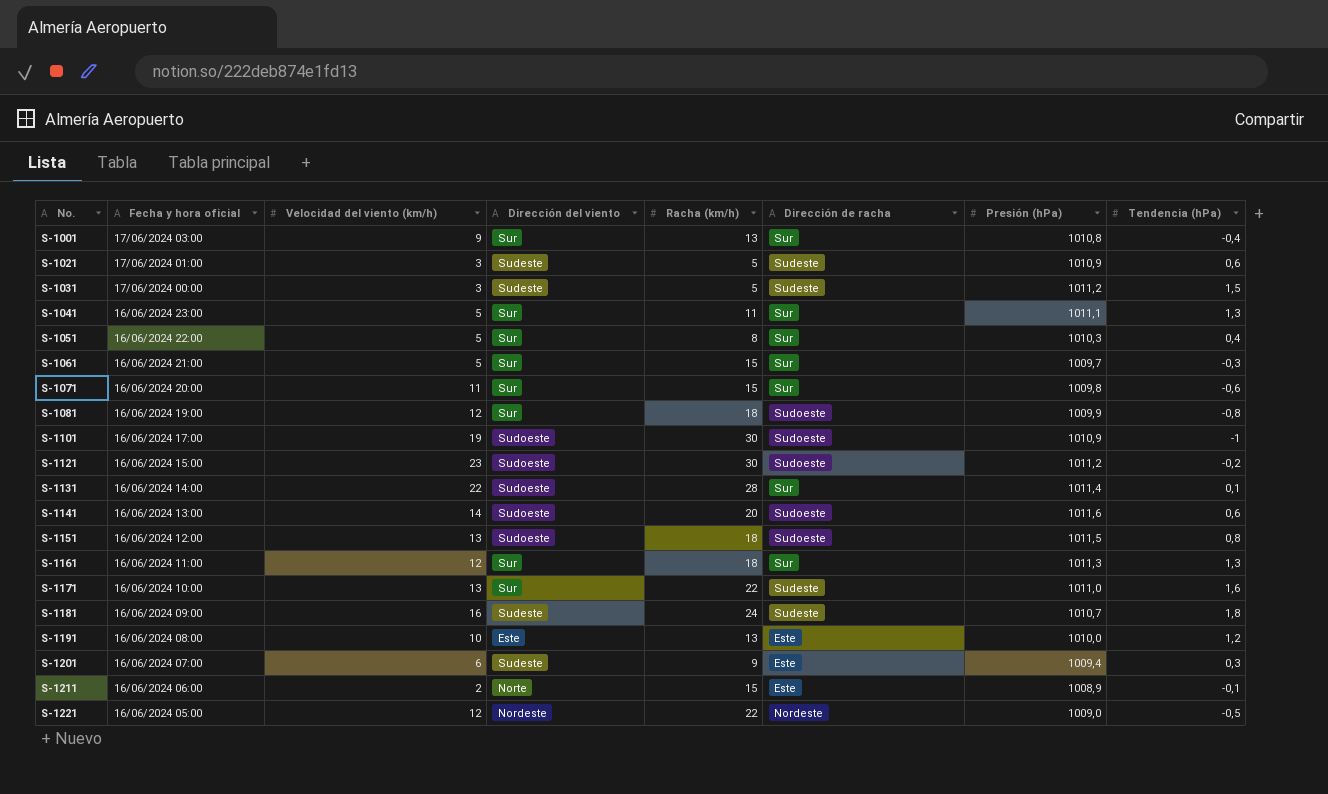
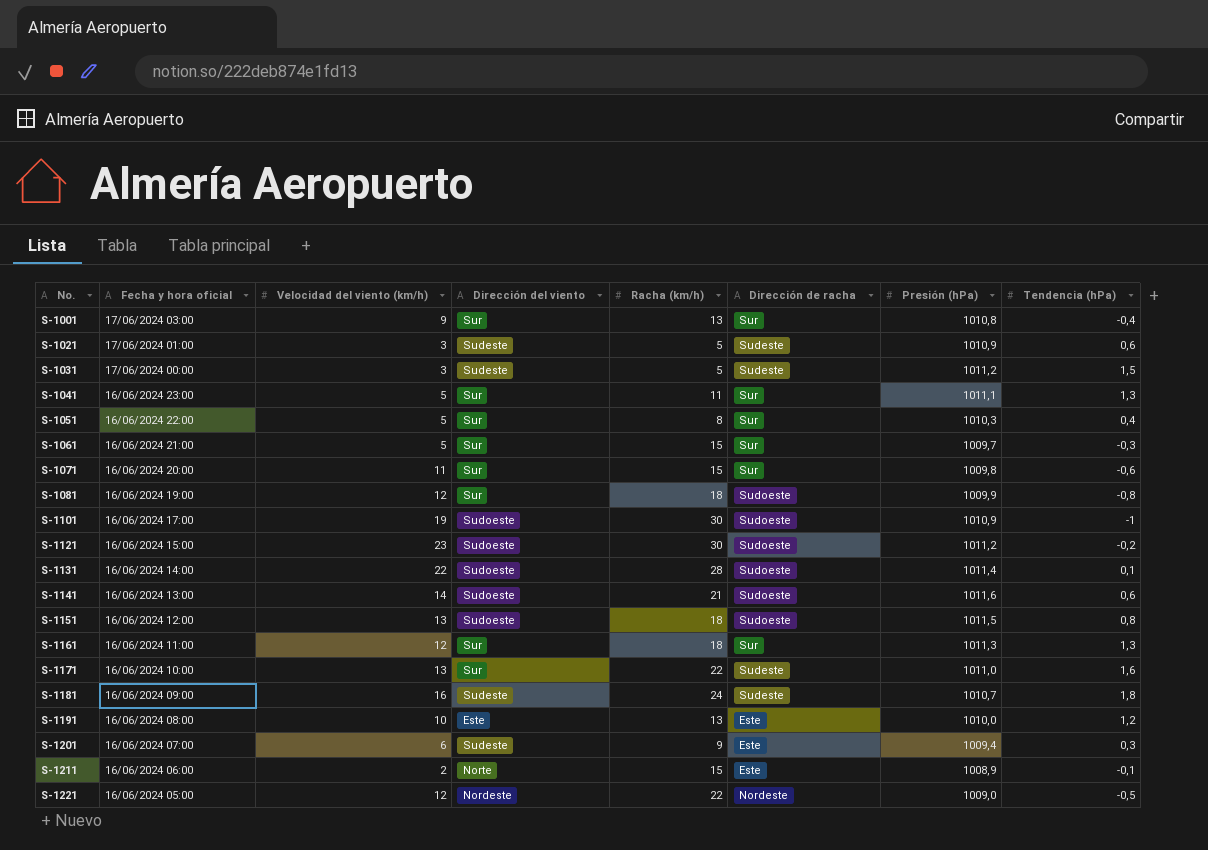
S-1131 | Dirección de racha: Sur -> Sudoeste
S-1141 | Racha (km/h): 20 -> 21

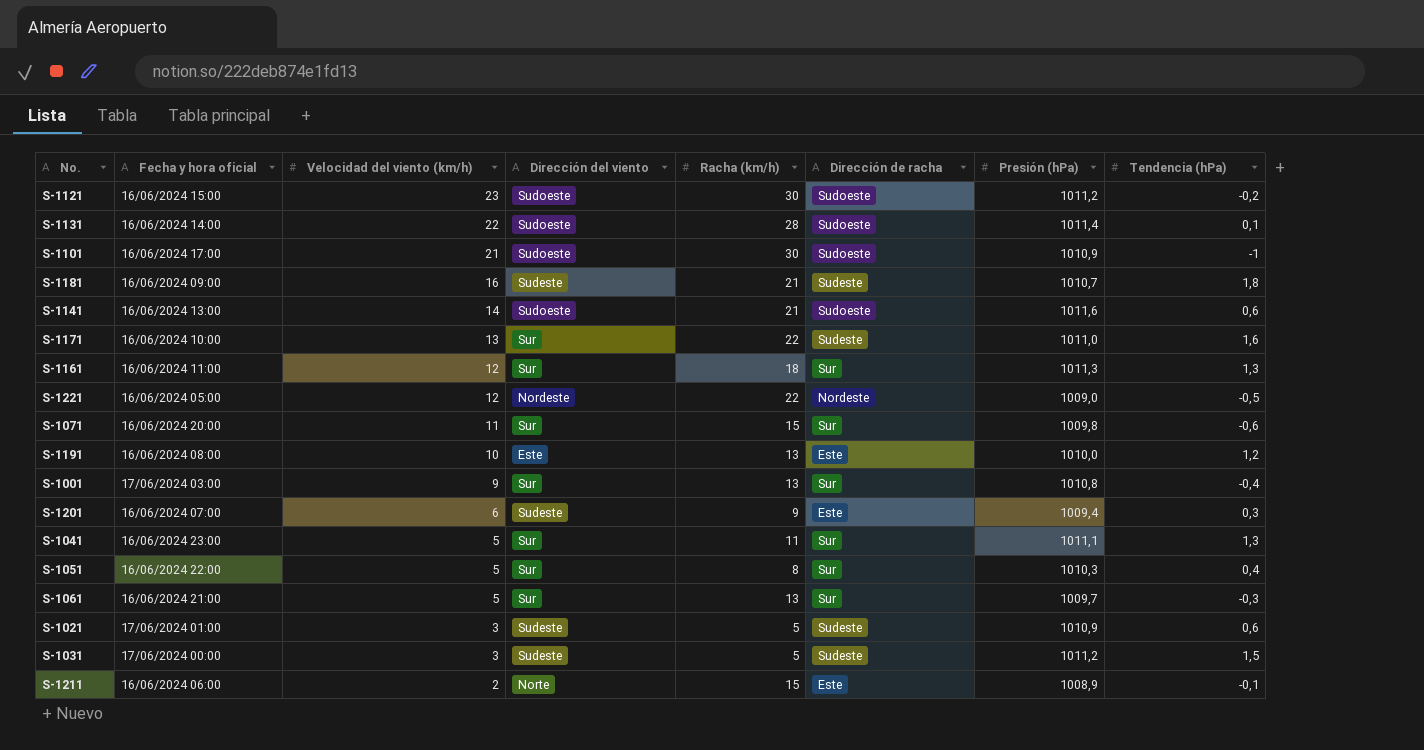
row order: No. ascending -> Velocidad del viento (km/h) descending
row S-1081: 16/06/2024 19:00 | 12 | Sur | 18 | Sudoeste | 1009,9 | -0,8 -> none
row S-1151: 16/06/2024 12:00 | 13 | Sudoeste | 18 | Sudoeste | 1011,5 | 0,8 -> none
S-1101 | Velocidad del viento (km/h): 19 -> 21
S-1181 | Racha (km/h): 24 -> 21
S-1061 | Racha (km/h): 15 -> 13

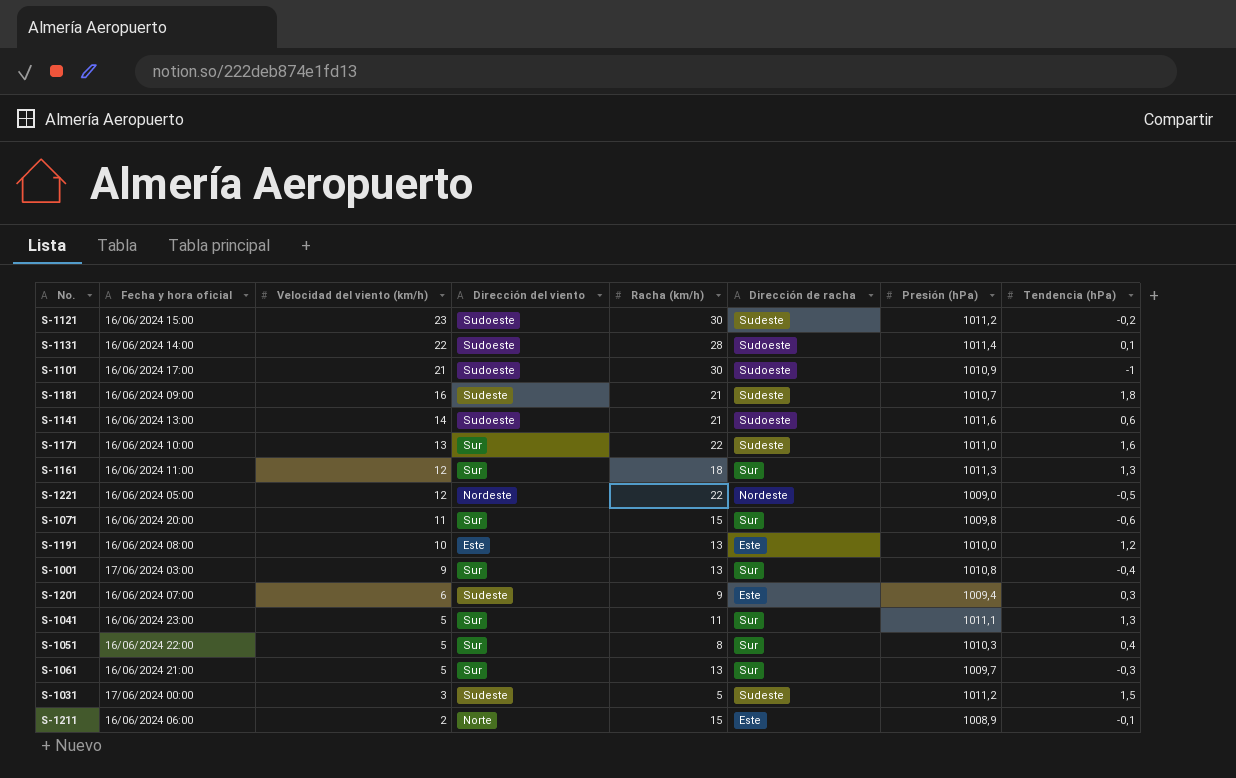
row S-1021: 17/06/2024 01:00 | 3 | Sudeste | 5 | Sudeste | 1010,9 | 0,6 -> none
S-1121 | Dirección de racha: Sudoeste -> Sudeste

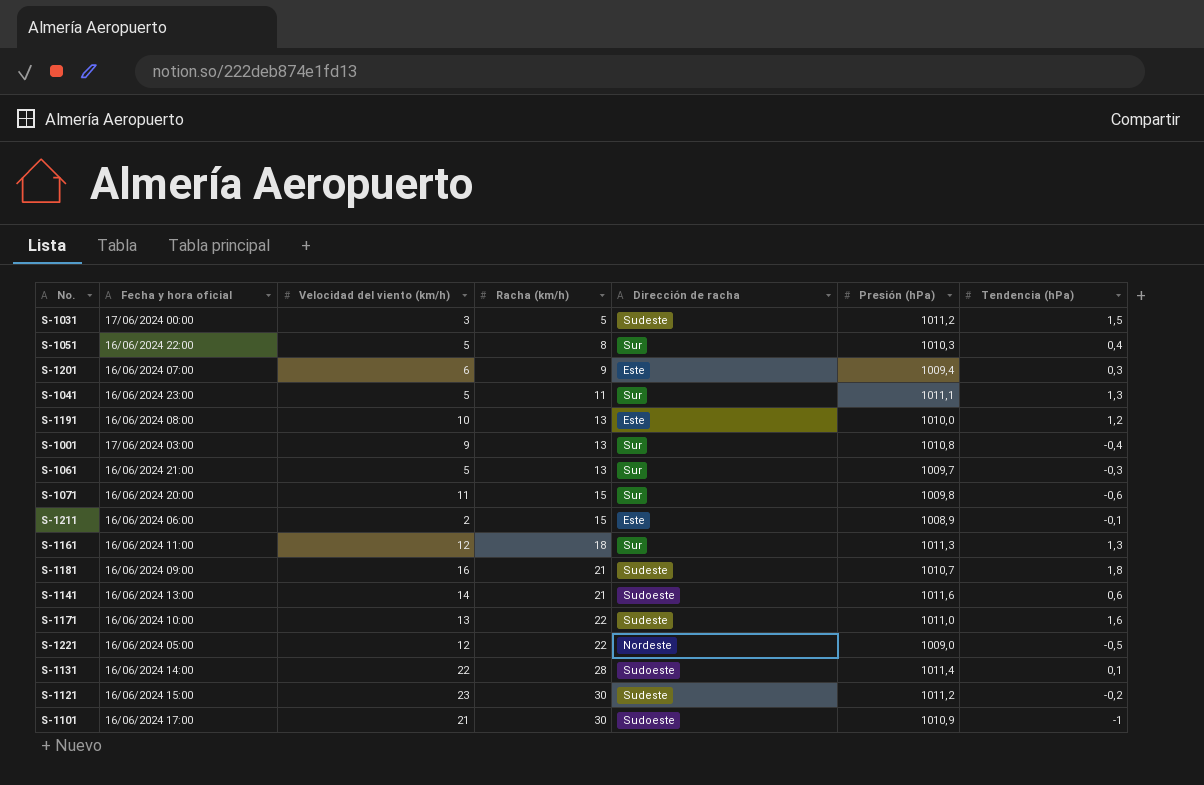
row order: Velocidad del viento (km/h) descending -> Racha (km/h) ascending
column Dirección del viento | position: 4 -> none

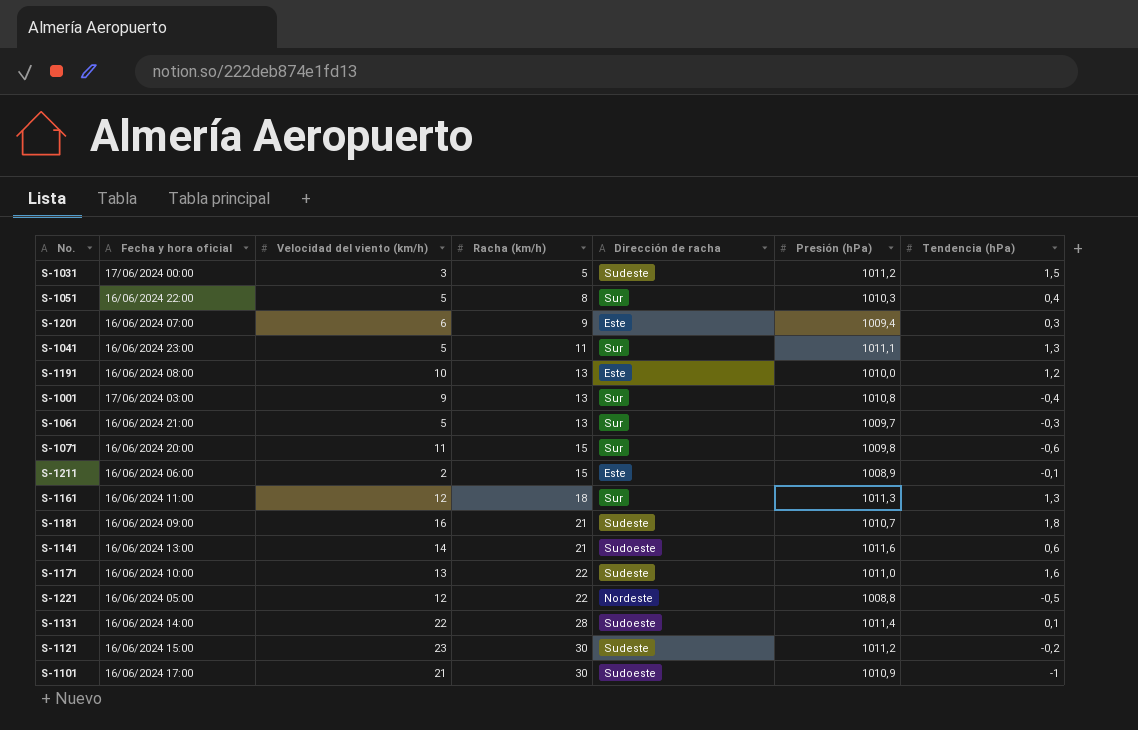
S-1221 | Presión (hPa): 1009,0 -> 1008,8

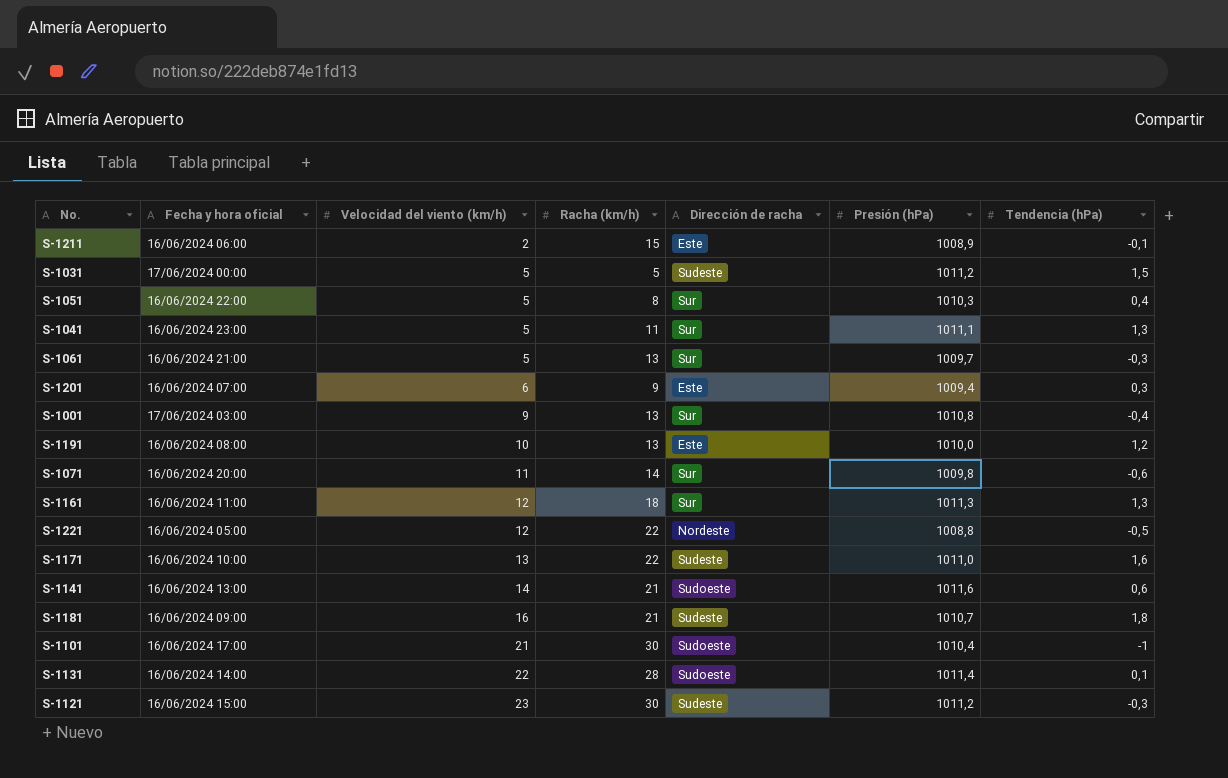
row order: Racha (km/h) ascending -> Velocidad del viento (km/h) ascending
S-1031 | Velocidad del viento (km/h): 3 -> 5
S-1071 | Racha (km/h): 15 -> 14
S-1101 | Presión (hPa): 1010,9 -> 1010,4
S-1121 | Tendencia (hPa): -0,2 -> -0,3

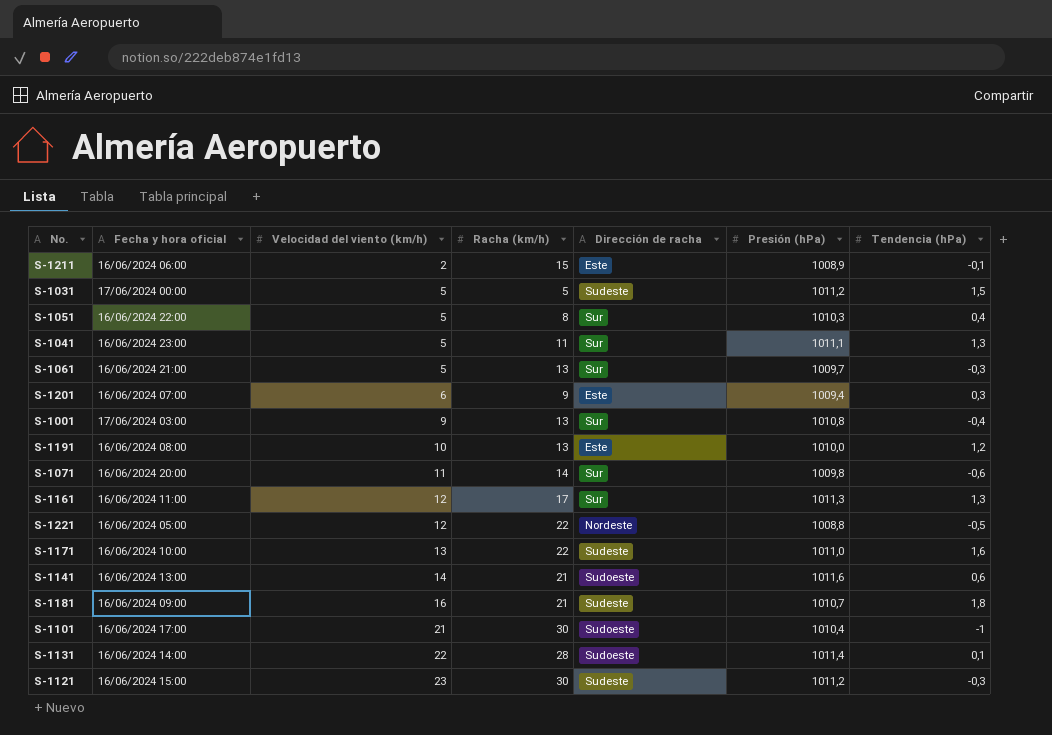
S-1161 | Racha (km/h): 18 -> 17

